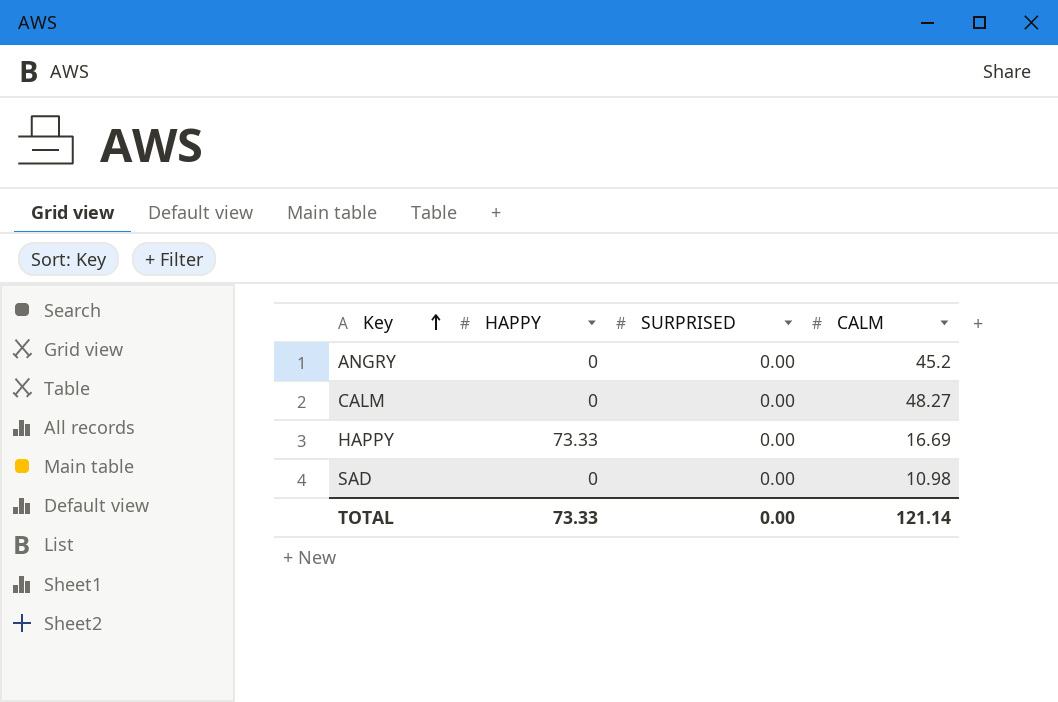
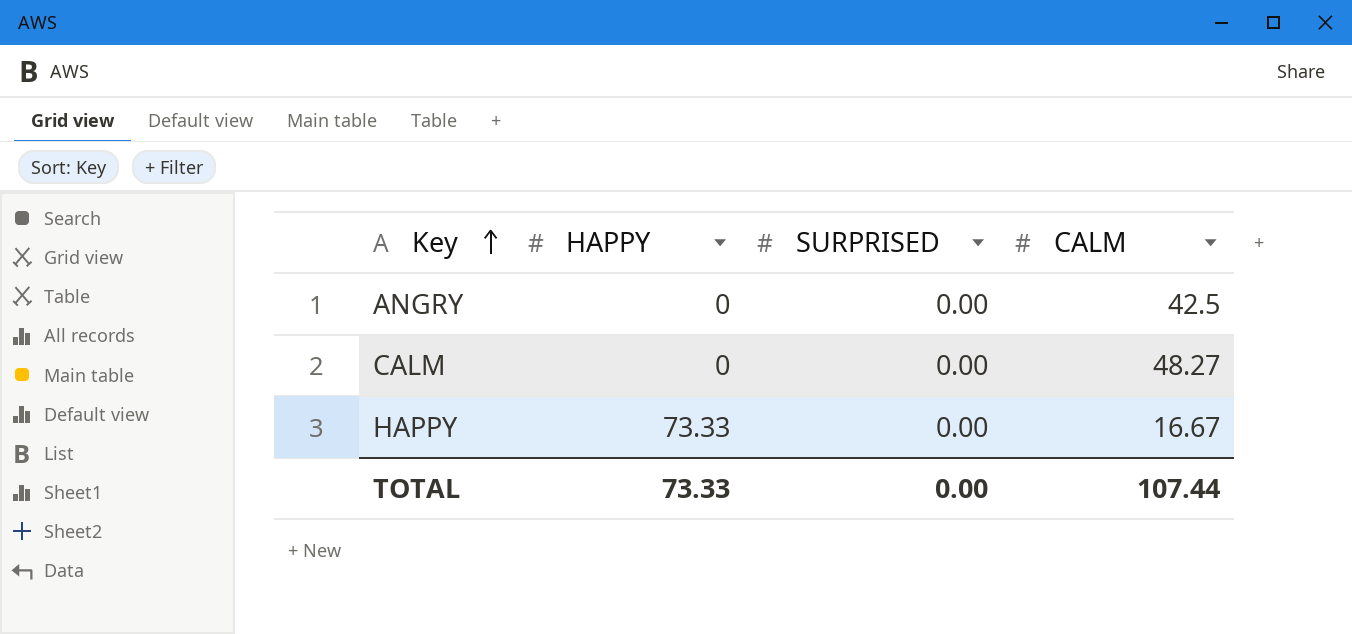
row SAD: 0 | 0.00 | 10.98 -> none
ANGRY | CALM: 45.2 -> 42.5
HAPPY | CALM: 16.69 -> 16.67
TOTAL | CALM: 121.14 -> 107.44

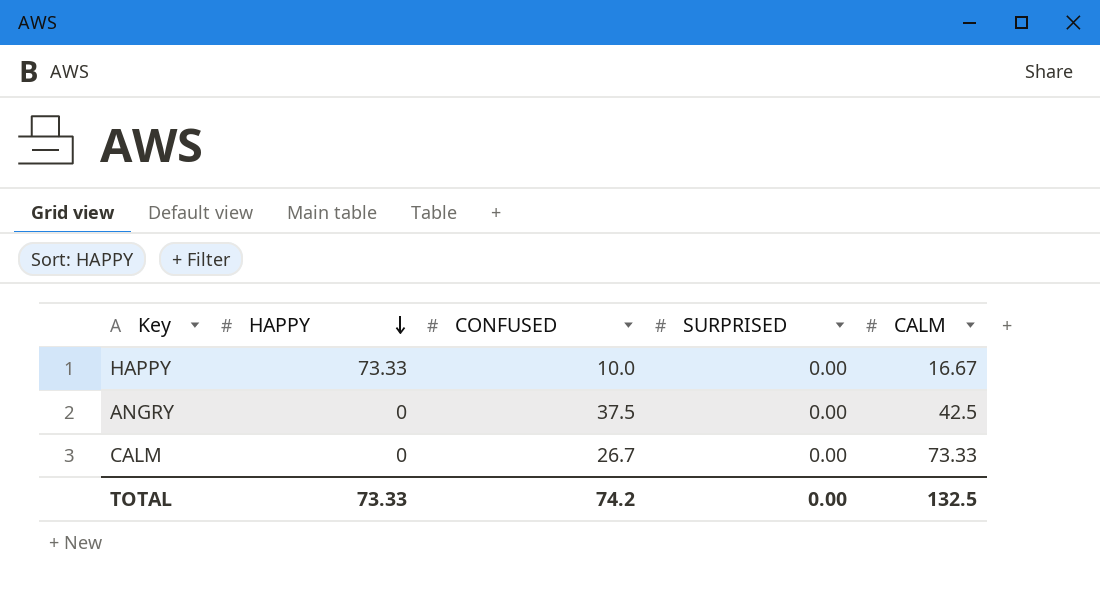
row order: Key ascending -> HAPPY descending
column CONFUSED | position: none -> 3
CALM | CALM: 48.27 -> 73.33
TOTAL | CALM: 107.44 -> 132.5

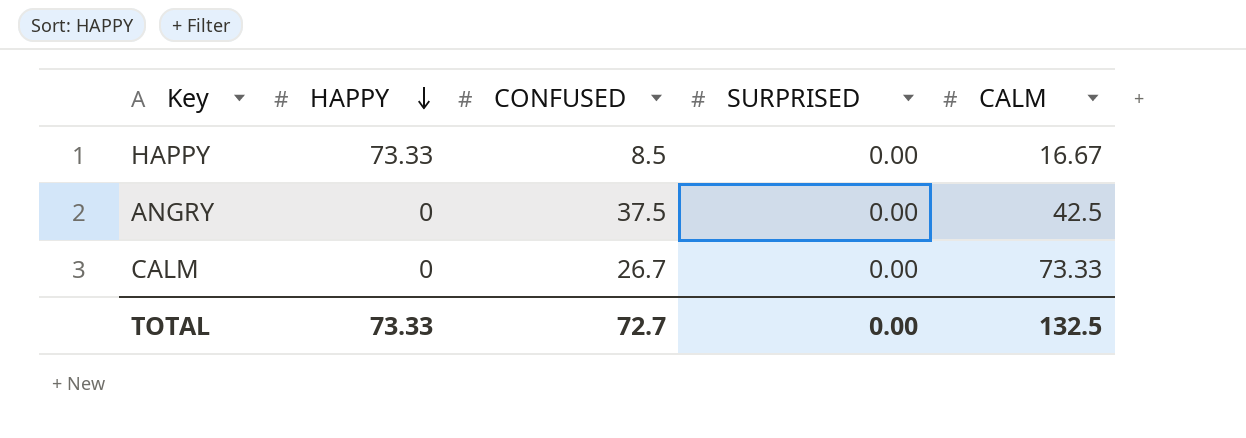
HAPPY | CONFUSED: 10.0 -> 8.5
TOTAL | CONFUSED: 74.2 -> 72.7

